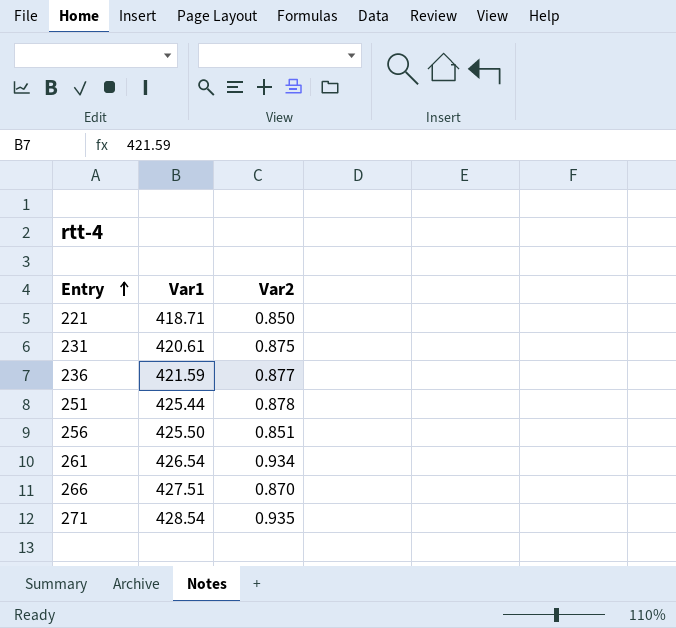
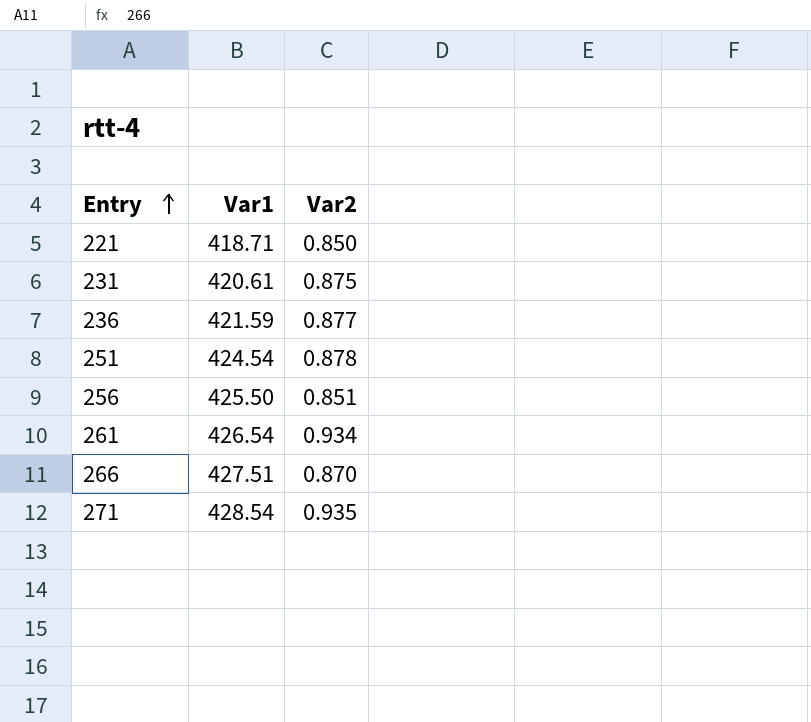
251 | Var1: 425.44 -> 424.54

